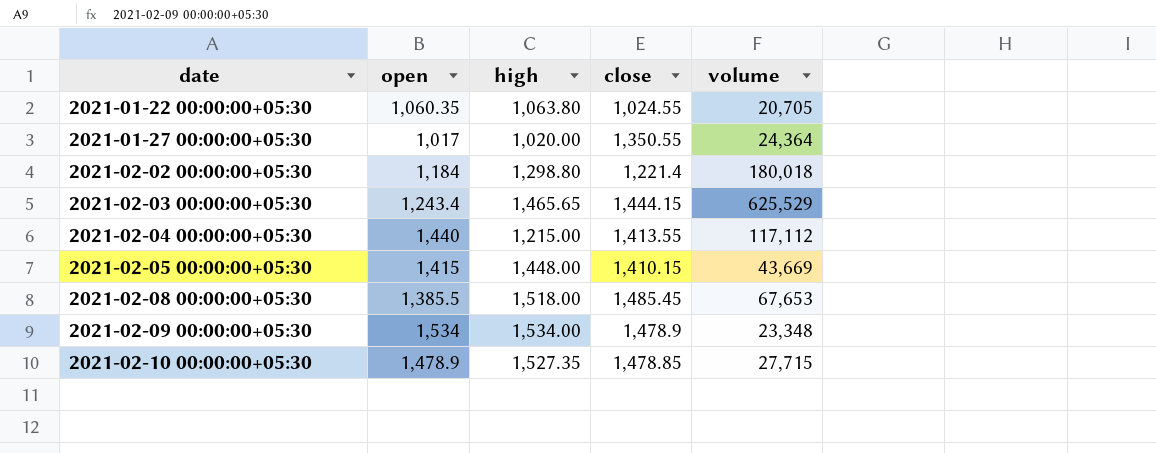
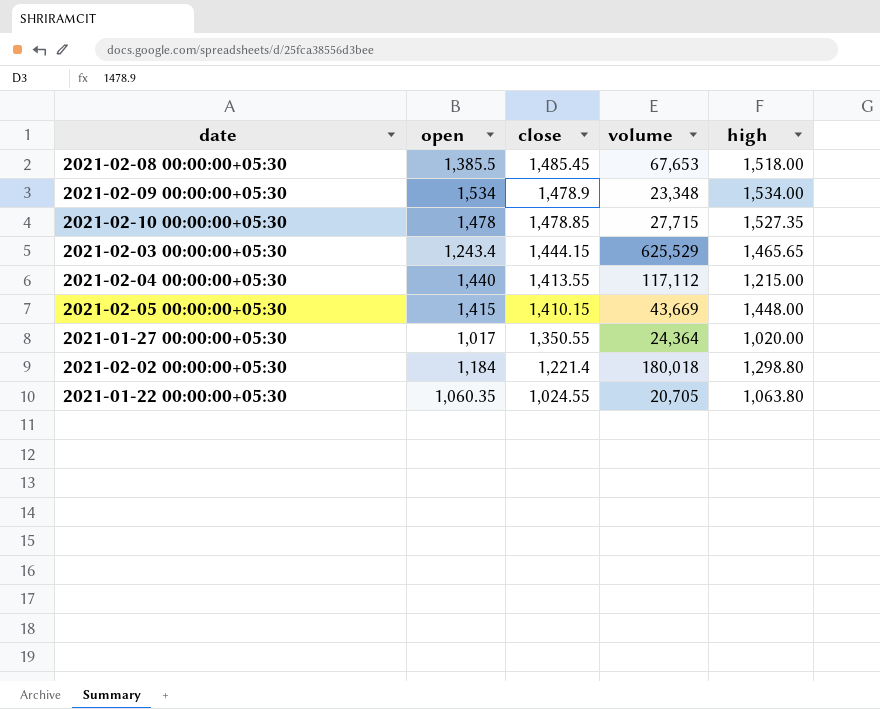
row order: date ascending -> close descending
column high | position: 3 -> 5
2021-02-10 00:00:00+05:30 | open: 1,478.9 -> 1,478

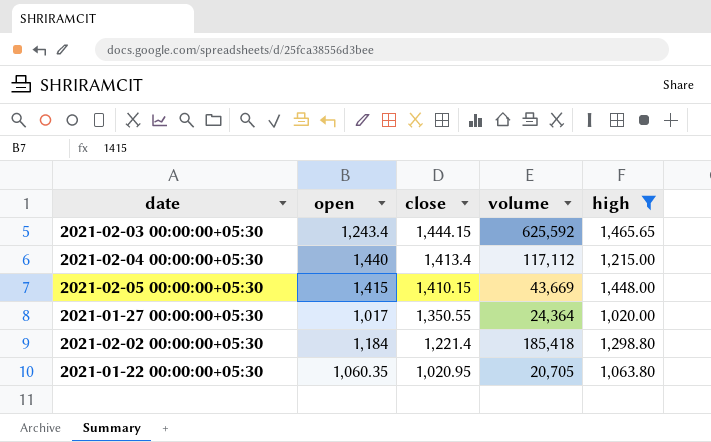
filter: none -> high <= 1,465.65
2021-02-03 00:00:00+05:30 | volume: 625,529 -> 625,592
2021-02-04 00:00:00+05:30 | close: 1,413.55 -> 1,413.4
2021-02-02 00:00:00+05:30 | volume: 180,018 -> 185,418
2021-01-22 00:00:00+05:30 | close: 1,024.55 -> 1,020.95

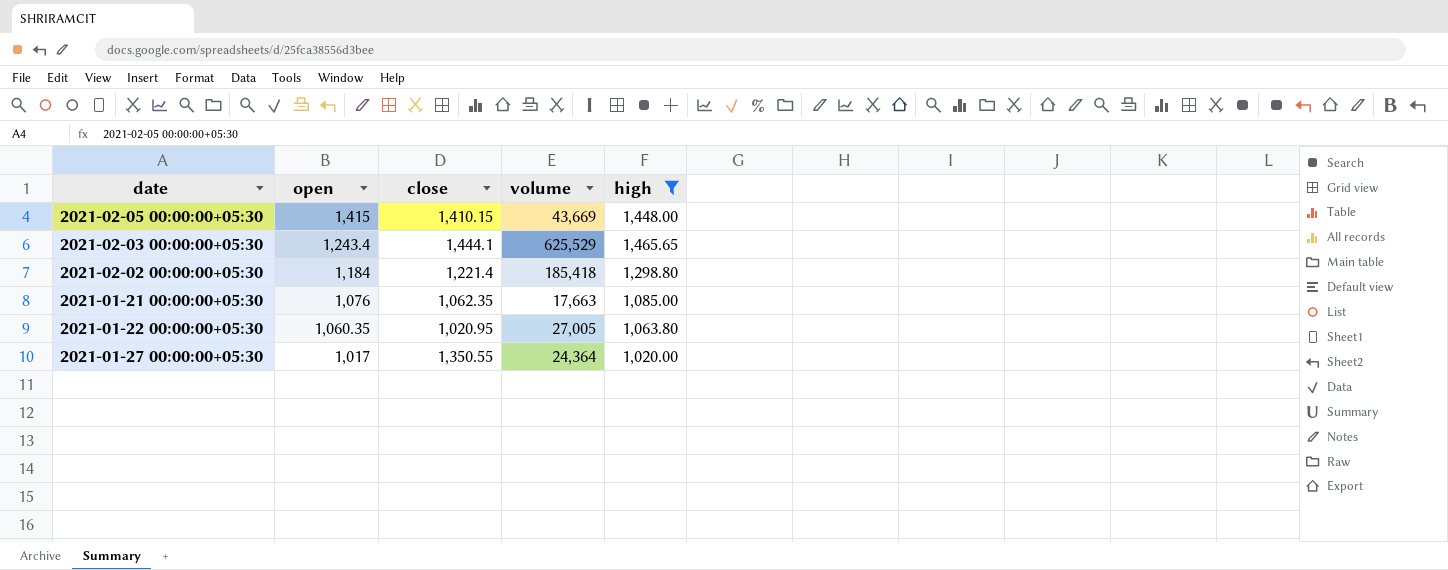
row order: close descending -> open descending
row 2021-02-04 00:00:00+05:30: 1,440 | 1,413.4 | 117,112 | 1,215.00 -> none
2021-02-03 00:00:00+05:30 | close: 1,444.15 -> 1,444.1
2021-02-03 00:00:00+05:30 | volume: 625,592 -> 625,529
row 2021-01-21 00:00:00+05:30: none -> 1,076 | 1,062.35 | 17,663 | 1,085.00
2021-01-22 00:00:00+05:30 | volume: 20,705 -> 27,005

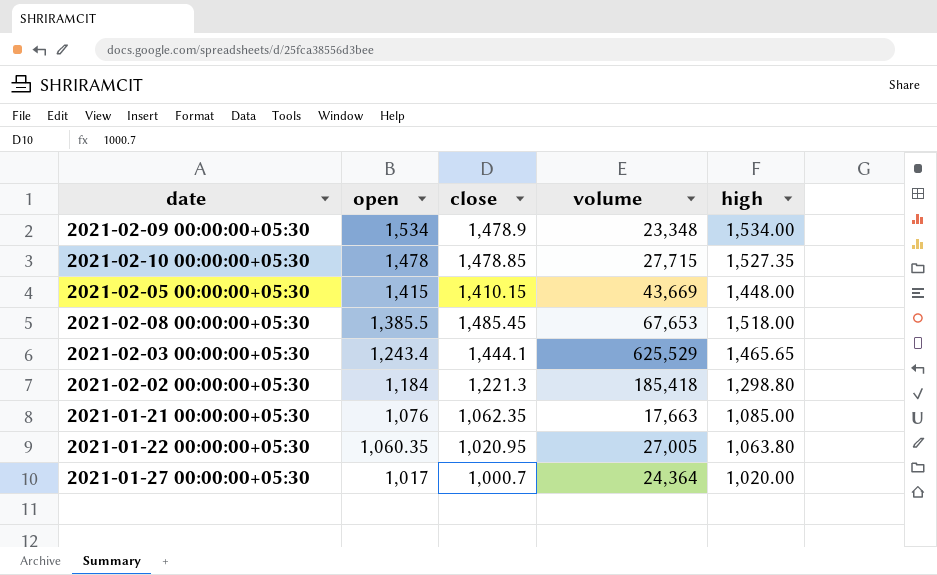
filter: high <= 1,465.65 -> none
2021-02-02 00:00:00+05:30 | close: 1,221.4 -> 1,221.3
2021-01-27 00:00:00+05:30 | close: 1,350.55 -> 1,000.7

